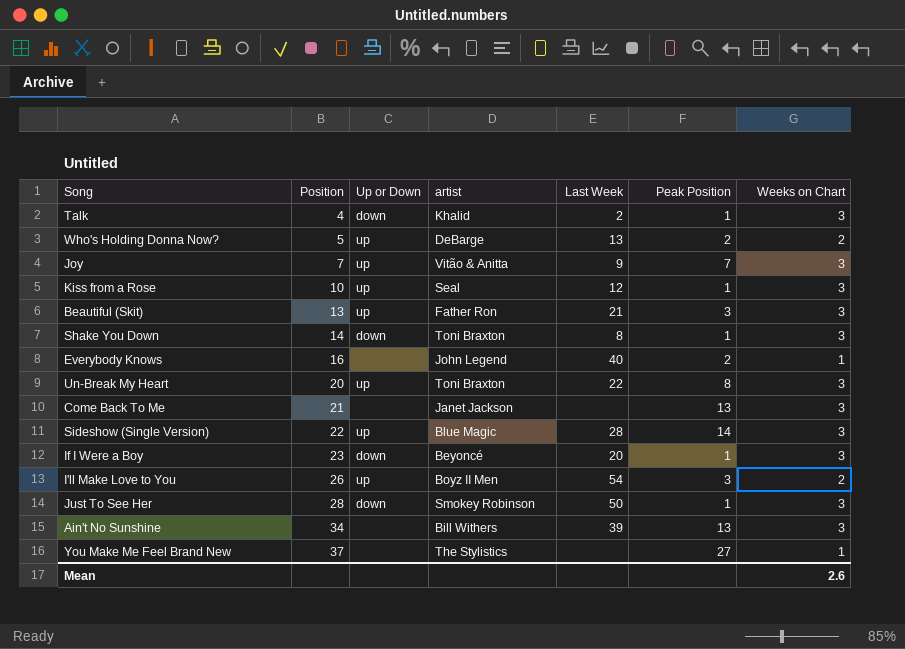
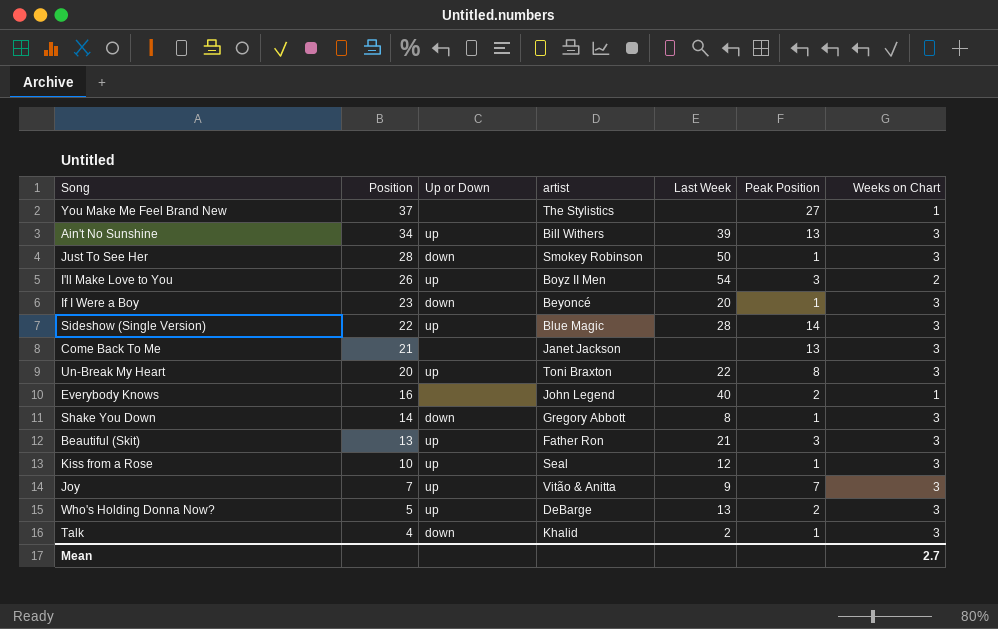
row order: Position ascending -> Position descending
Ain't No Sunshine | Up or Down: none -> up
Shake You Down | artist: Toni Braxton -> Gregory Abbott
Who's Holding Donna Now? | Weeks on Chart: 2 -> 3
Mean | Weeks on Chart: 2.6 -> 2.7

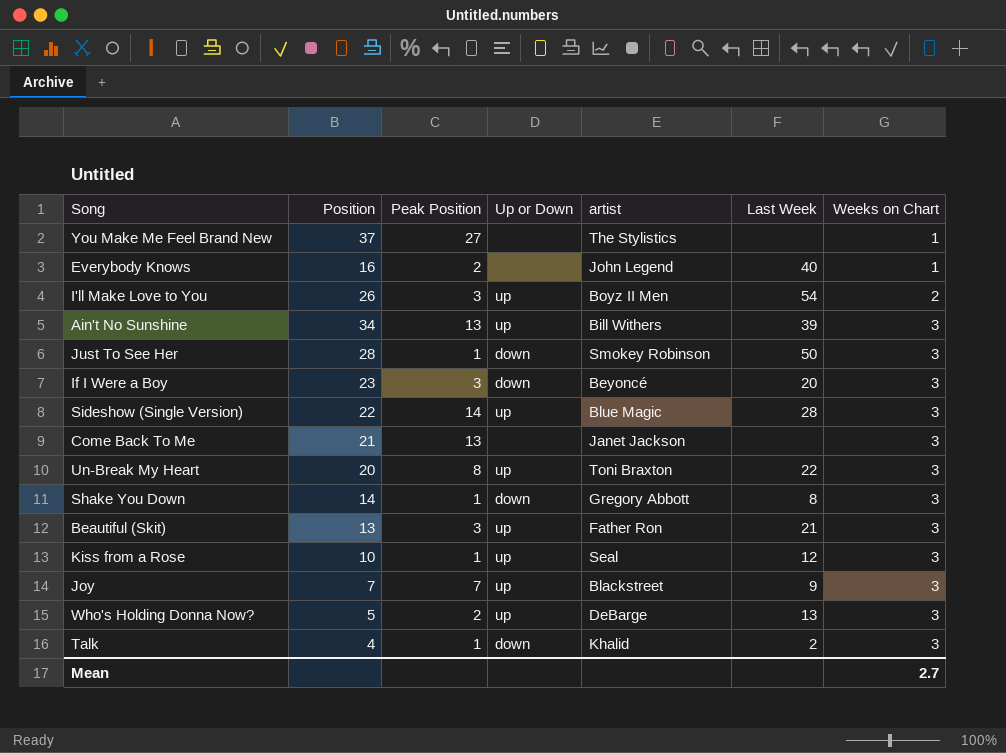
row order: Position descending -> Weeks on Chart ascending
column Peak Position | position: 6 -> 3
If I Were a Boy | Peak Position: 1 -> 3
Joy | artist: Vitão & Anitta -> Blackstreet

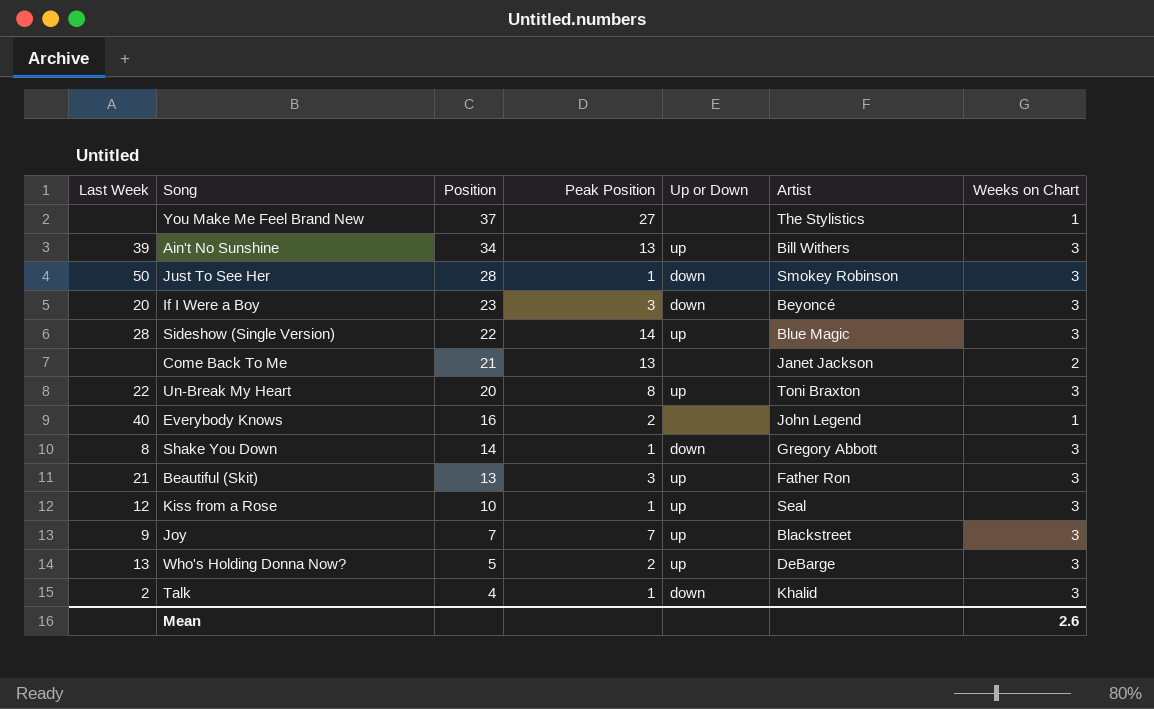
row order: Weeks on Chart ascending -> Position descending
column Last Week | position: 6 -> 1
column name: artist -> Artist
row I'll Make Love to You: 26 | 3 | up | Boyz II Men | 54 | 2 -> none
Come Back To Me | Weeks on Chart: 3 -> 2
Mean | Weeks on Chart: 2.7 -> 2.6

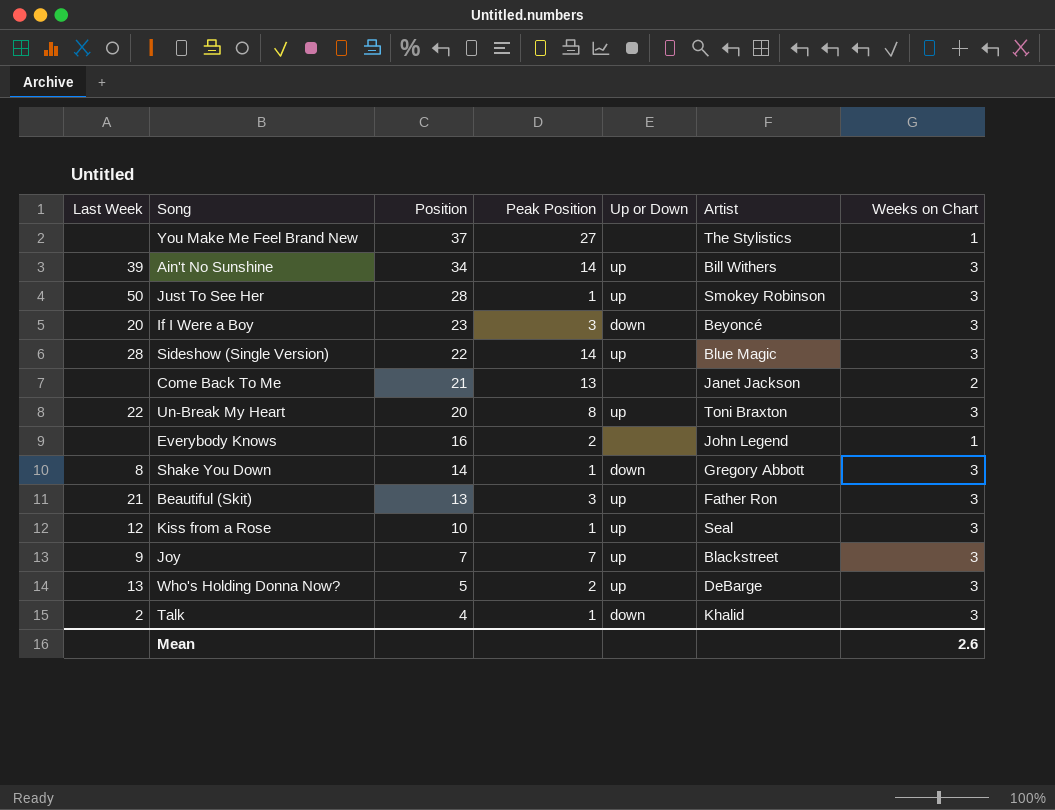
Ain't No Sunshine | Peak Position: 13 -> 14
Just To See Her | Up or Down: down -> up
Everybody Knows | Last Week: 40 -> none

